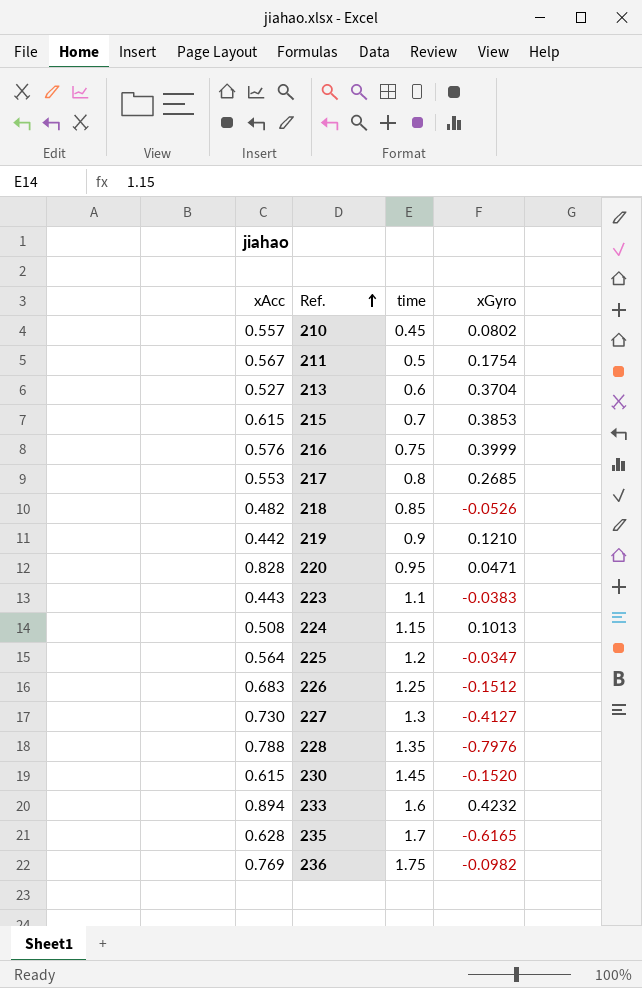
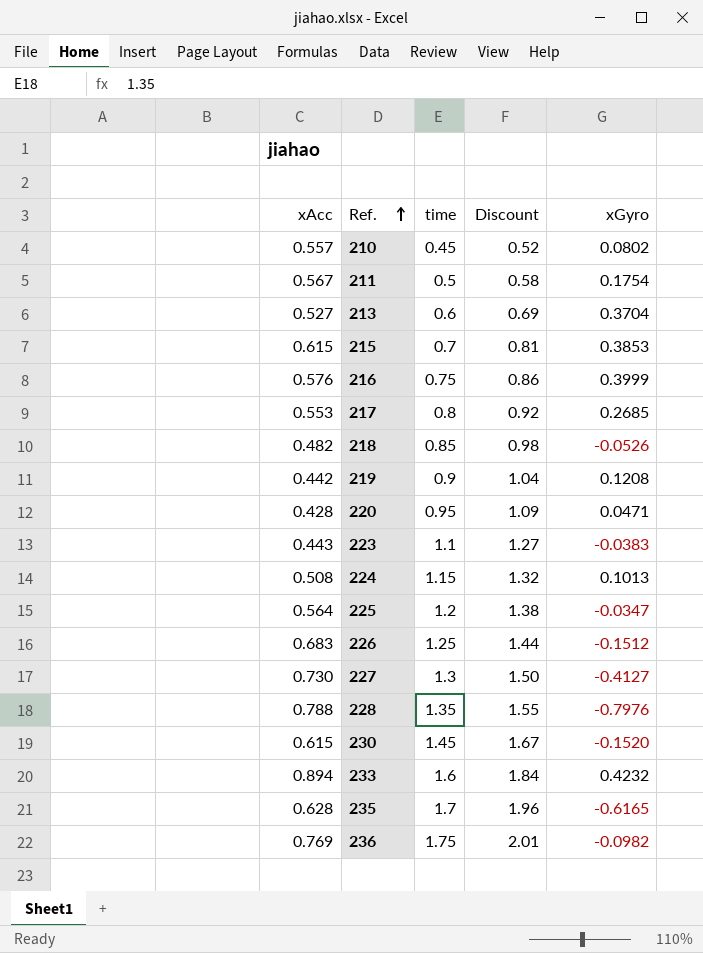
column Discount | formula: none -> [time] * 1.15
219 | xGyro: 0.1210 -> 0.1208
220 | xAcc: 0.828 -> 0.428

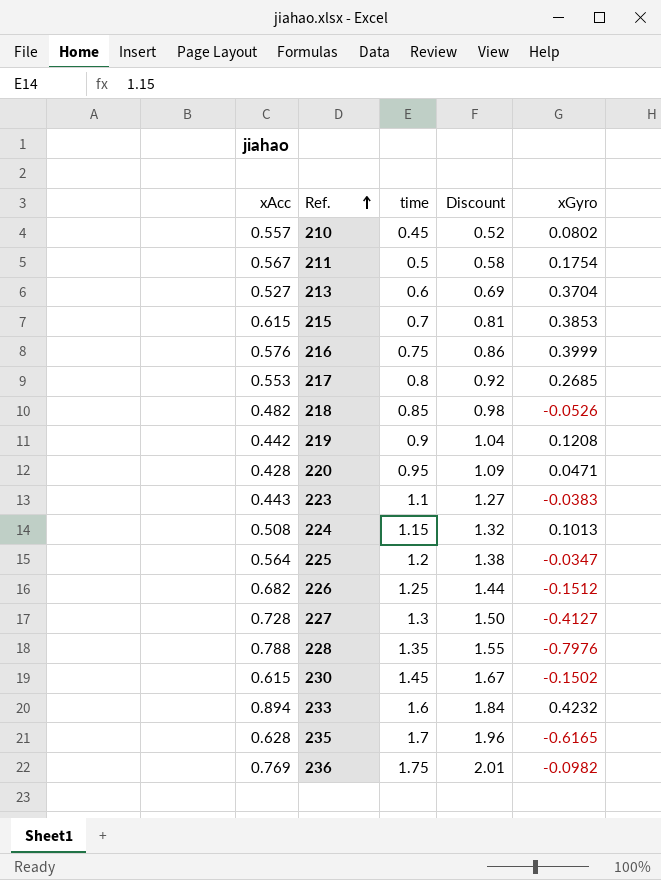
226 | xAcc: 0.683 -> 0.682
227 | xAcc: 0.730 -> 0.728
230 | xGyro: -0.1520 -> -0.1502

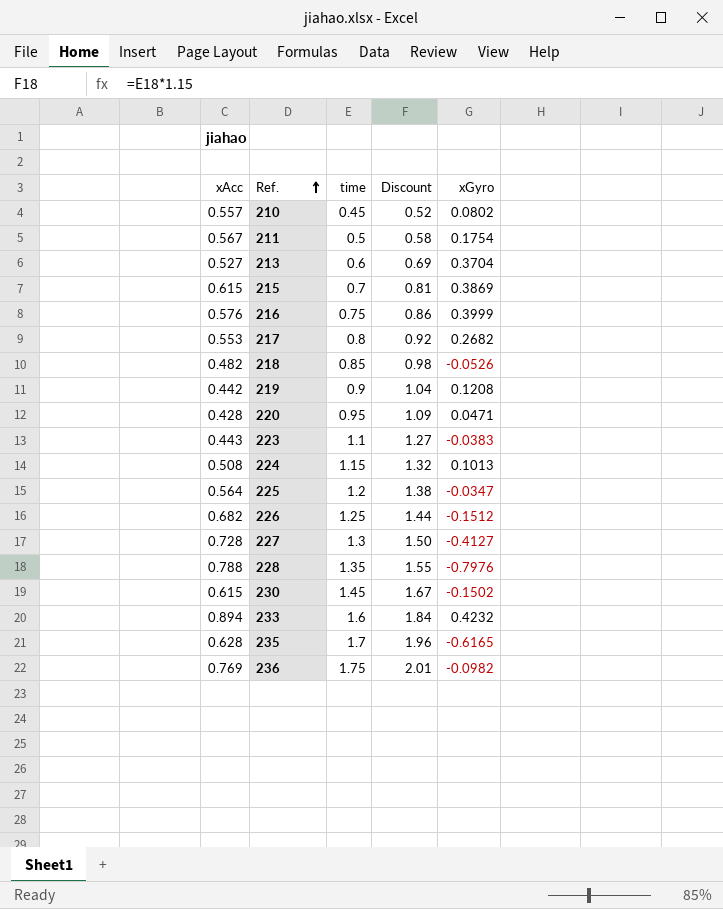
215 | xGyro: 0.3853 -> 0.3869
217 | xGyro: 0.2685 -> 0.2682

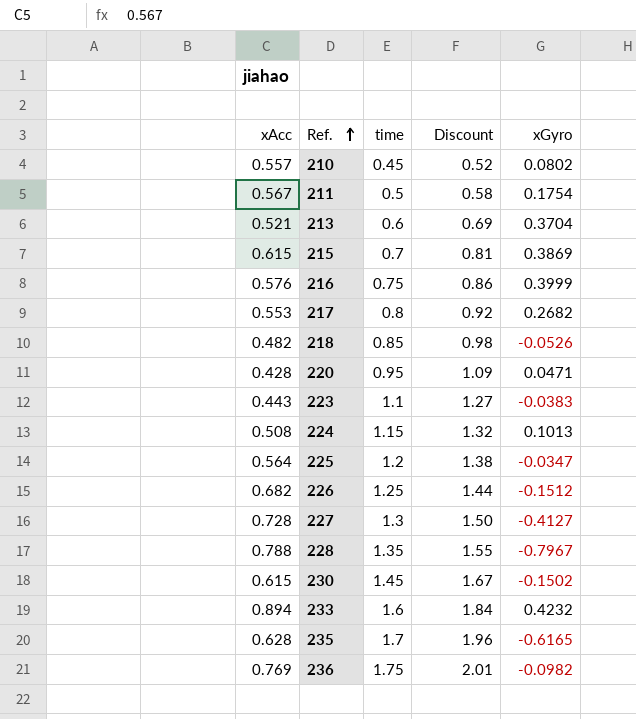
row 219: 0.442 | 0.9 | 1.04 | 0.1208 -> none
213 | xAcc: 0.527 -> 0.521
228 | xGyro: -0.7976 -> -0.7967

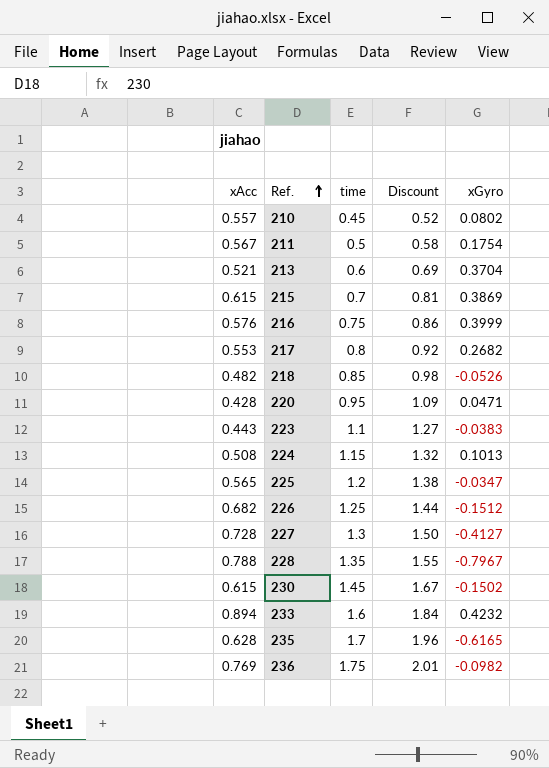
225 | xAcc: 0.564 -> 0.565

